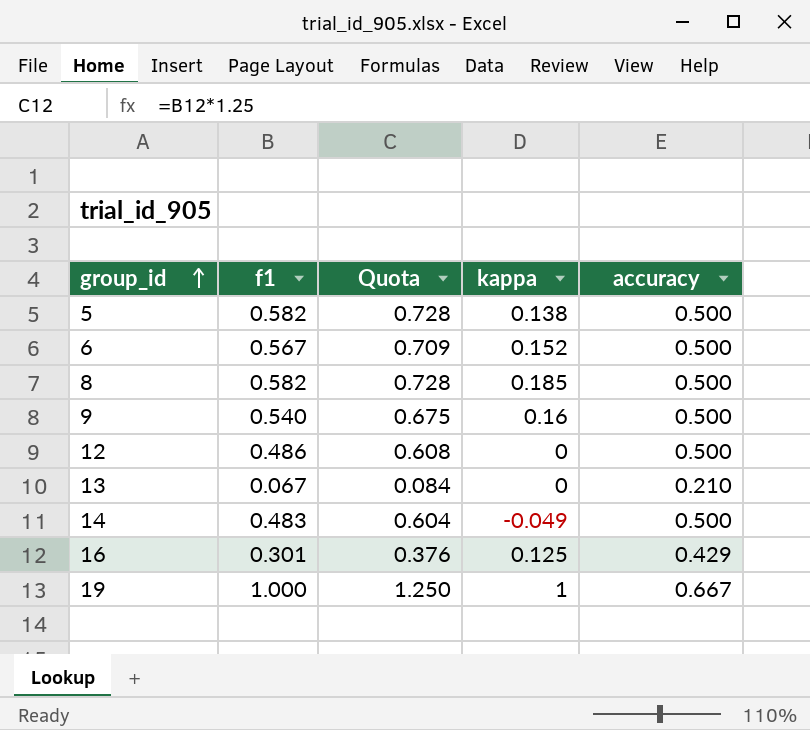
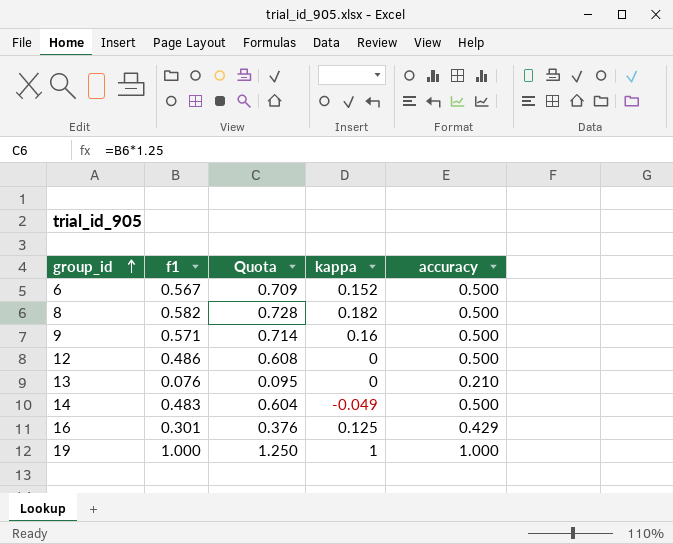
row 5: 0.582 | 0.728 | 0.138 | 0.500 -> none
8 | kappa: 0.185 -> 0.182
9 | f1: 0.540 -> 0.571
9 | Quota: 0.675 -> 0.714
13 | f1: 0.067 -> 0.076
13 | Quota: 0.084 -> 0.095
19 | accuracy: 0.667 -> 1.000

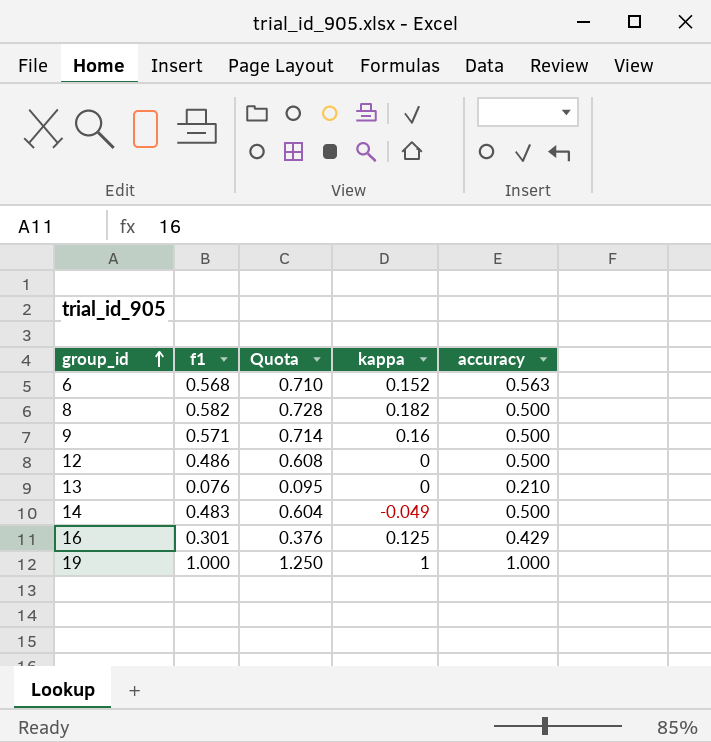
6 | f1: 0.567 -> 0.568
6 | Quota: 0.709 -> 0.710
6 | accuracy: 0.500 -> 0.563

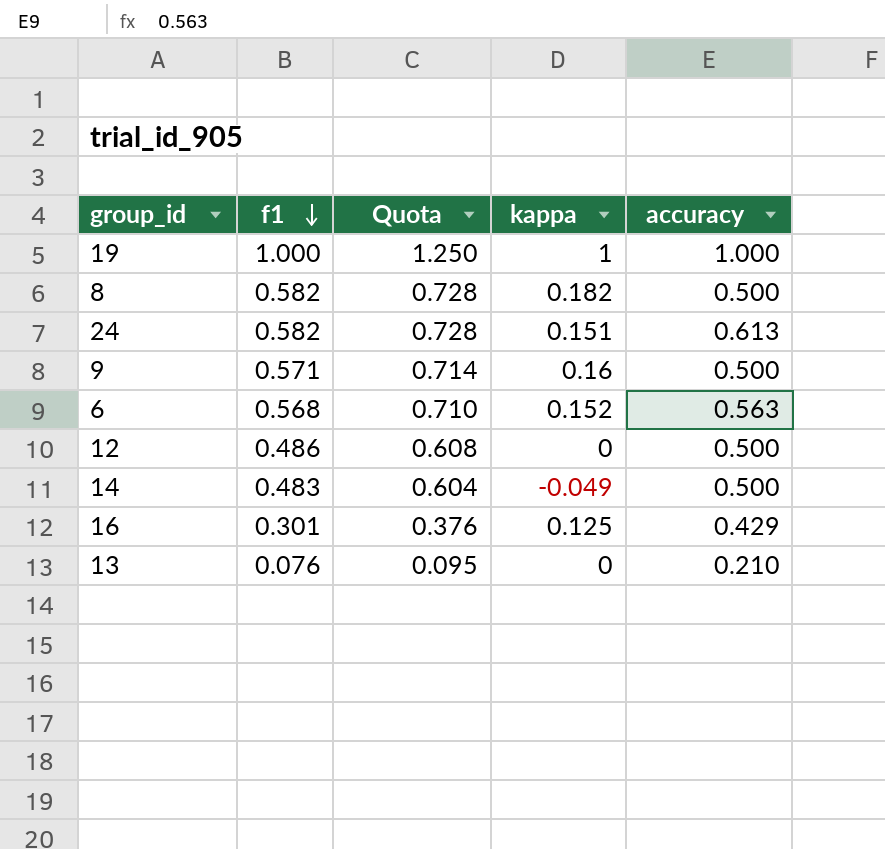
row order: group_id ascending -> f1 descending
row 24: none -> 0.582 | 0.728 | 0.151 | 0.613

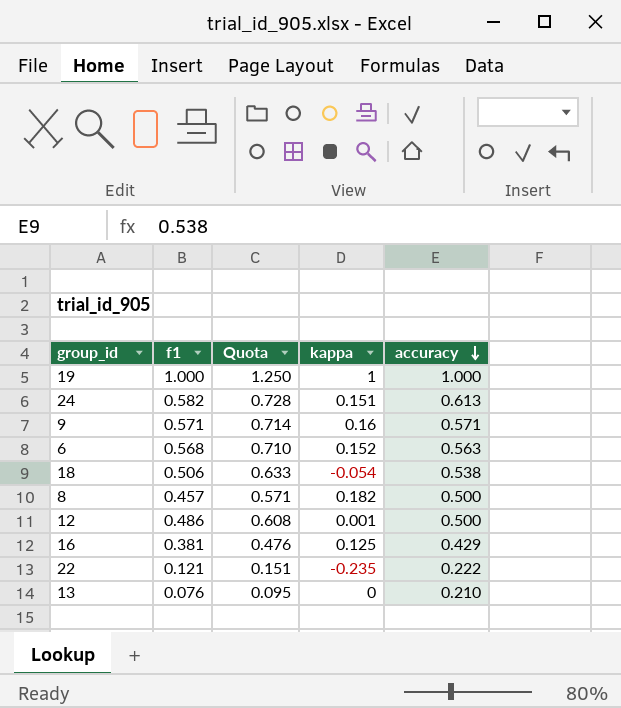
row order: f1 descending -> accuracy descending
row 14: 0.483 | 0.604 | -0.049 | 0.500 -> none
9 | accuracy: 0.500 -> 0.571
row 18: none -> 0.506 | 0.633 | -0.054 | 0.538
8 | f1: 0.582 -> 0.457
8 | Quota: 0.728 -> 0.571
12 | kappa: 0 -> 0.001
16 | f1: 0.301 -> 0.381
16 | Quota: 0.376 -> 0.476
row 22: none -> 0.121 | 0.151 | -0.235 | 0.222

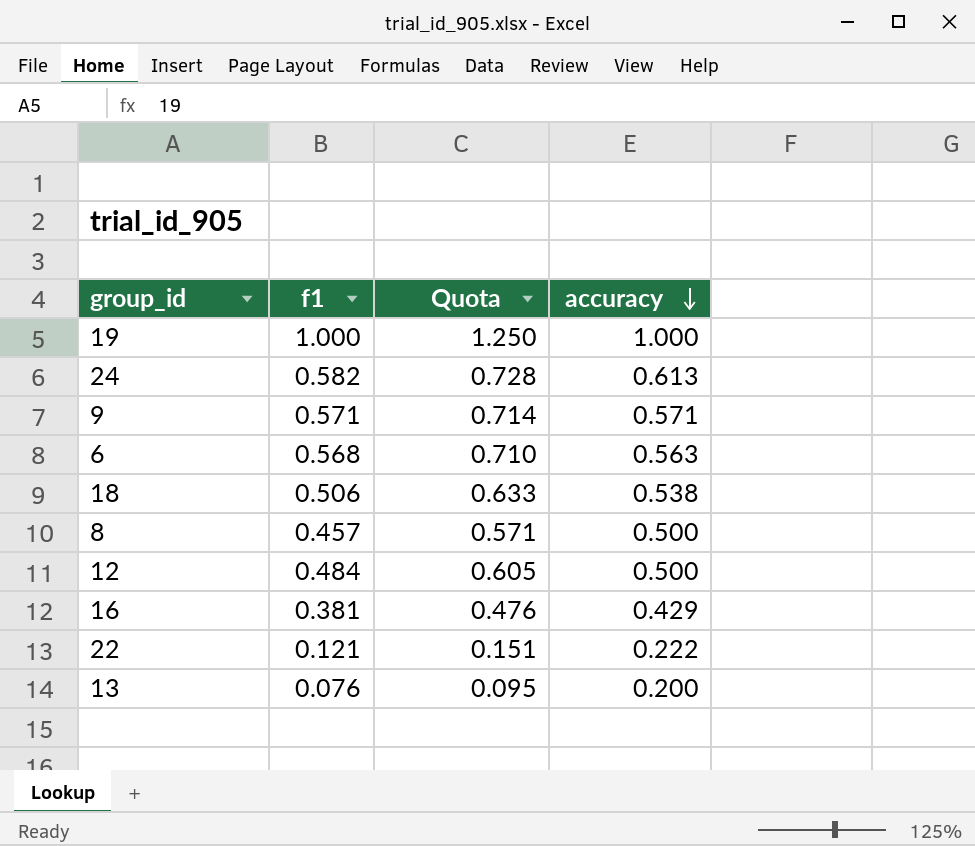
column kappa | position: 4 -> none
12 | f1: 0.486 -> 0.484
12 | Quota: 0.608 -> 0.605
13 | accuracy: 0.210 -> 0.200

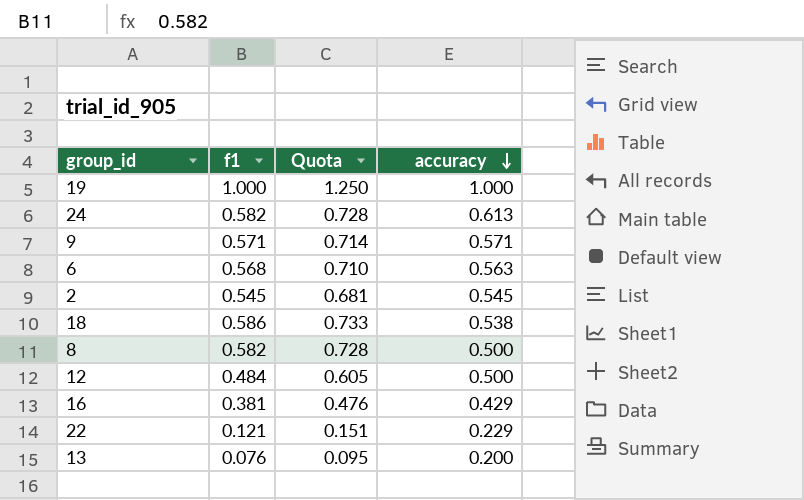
row 2: none -> 0.545 | 0.681 | 0.545
18 | f1: 0.506 -> 0.586
18 | Quota: 0.633 -> 0.733
8 | f1: 0.457 -> 0.582
8 | Quota: 0.571 -> 0.728
22 | accuracy: 0.222 -> 0.229

